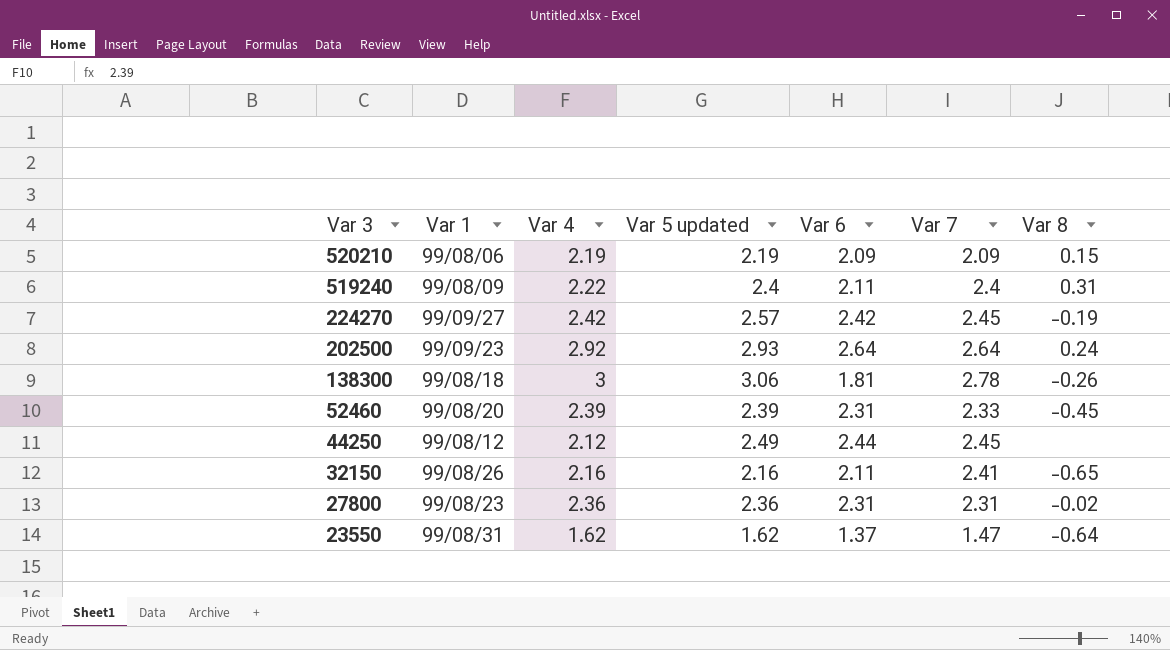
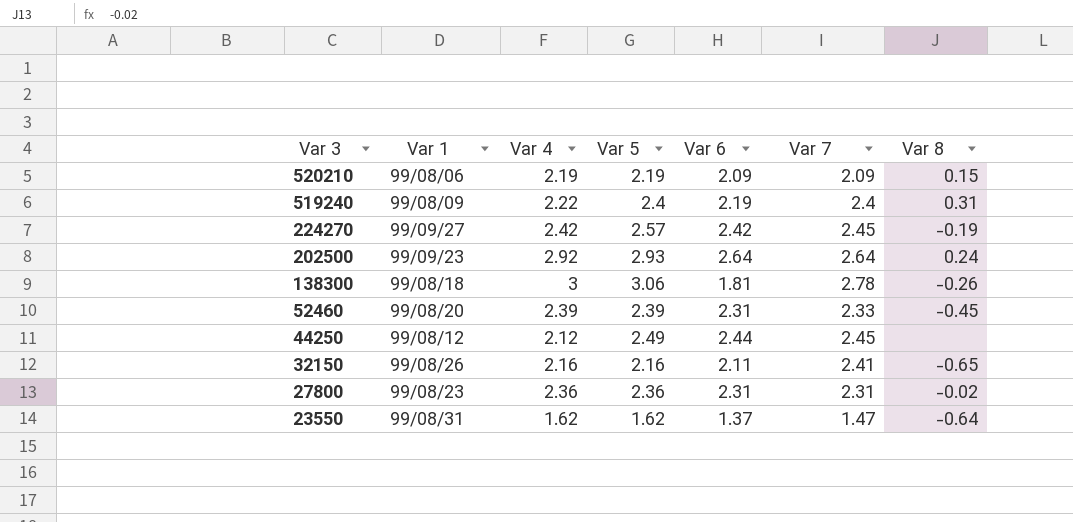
column name: Var 5 updated -> Var 5
519240 | Var 6: 2.11 -> 2.19

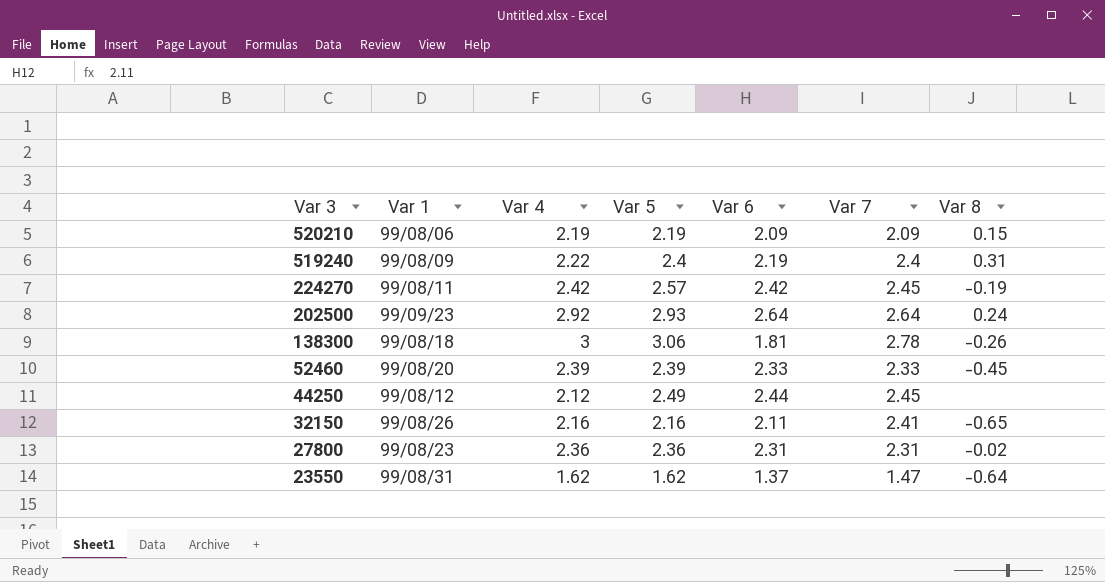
224270 | Var 1: 99/09/27 -> 99/08/11
52460 | Var 6: 2.31 -> 2.33

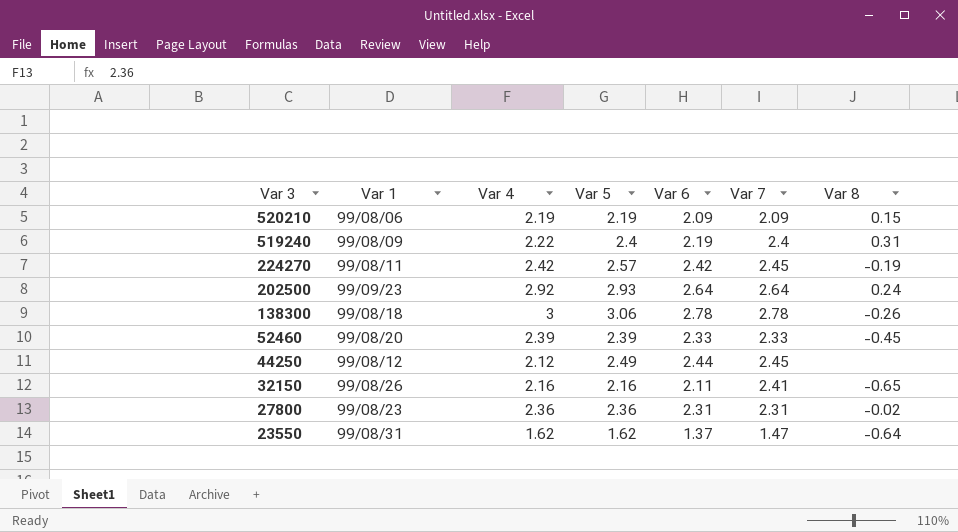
138300 | Var 6: 1.81 -> 2.78

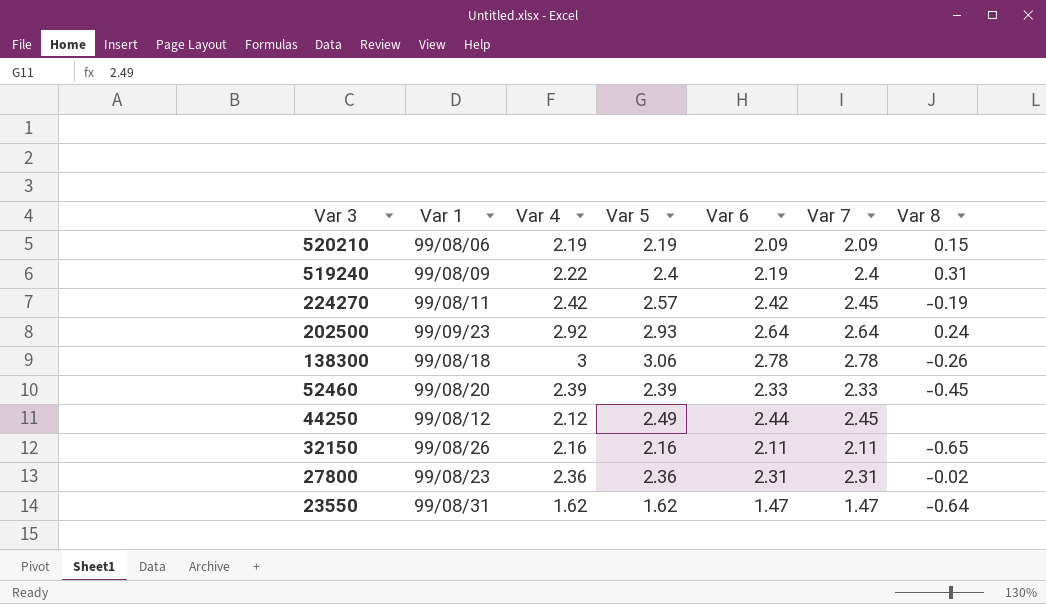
32150 | Var 7: 2.41 -> 2.11
23550 | Var 6: 1.37 -> 1.47

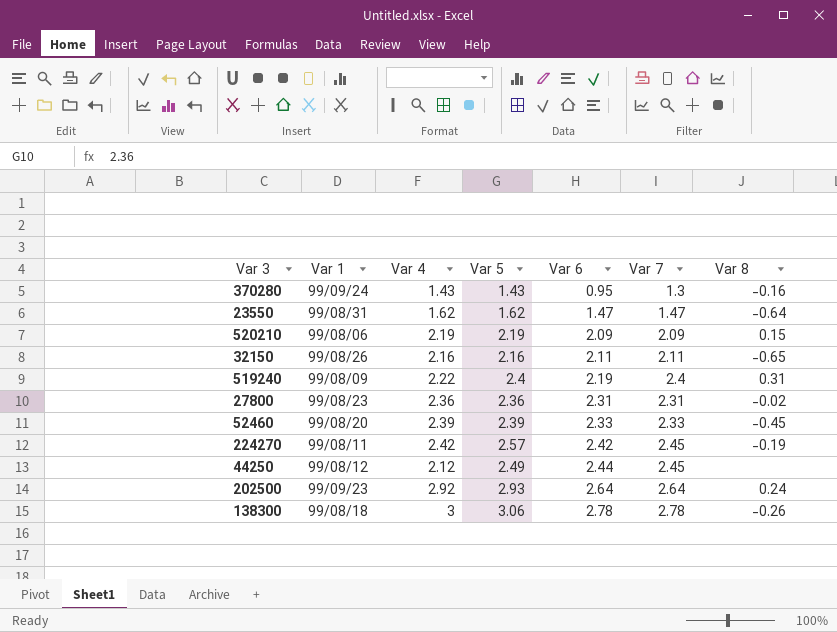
row order: Var 3 descending -> Var 6 ascending
row 370280: none -> 99/09/24 | 1.43 | 1.43 | 0.95 | 1.3 | -0.16

